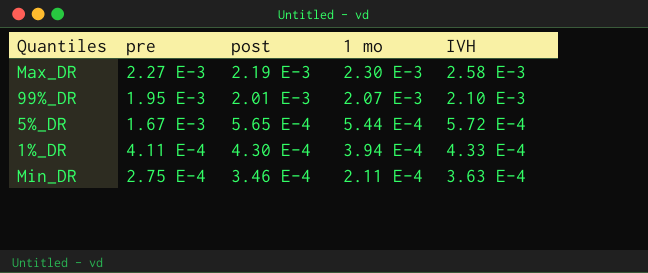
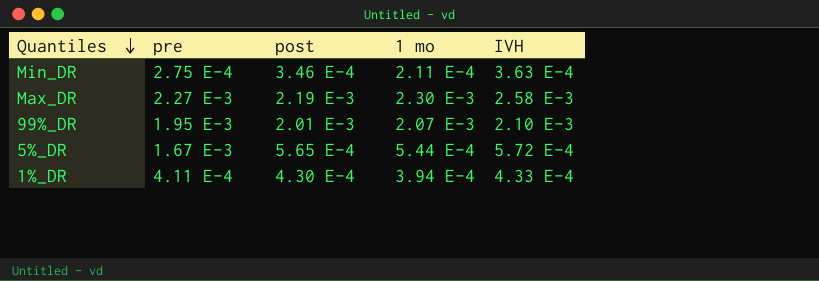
row order: none -> Quantiles descending

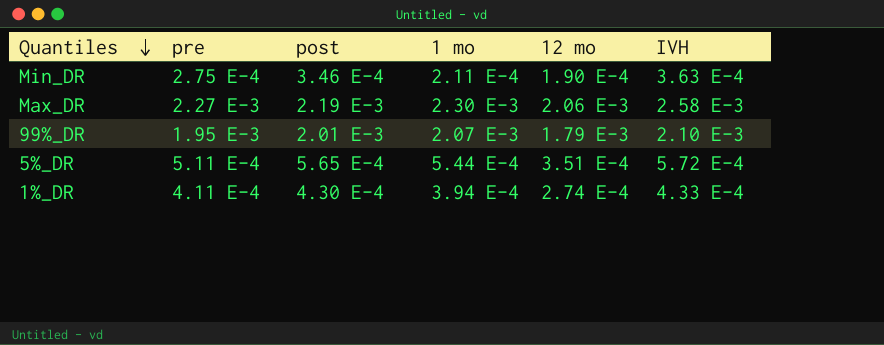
column 12 mo | position: none -> 5
5%_DR | pre: 1.67 E-3 -> 5.11 E-4

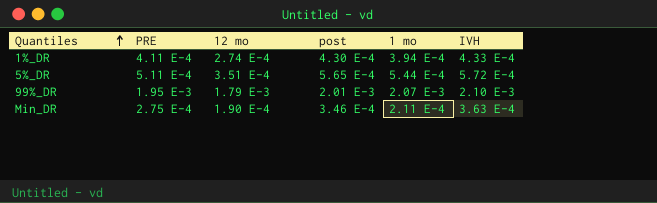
row order: Quantiles descending -> Quantiles ascending
column name: pre -> PRE
column 12 mo | position: 5 -> 3
row Max_DR: 2.27 E-3 | 2.19 E-3 | 2.30 E-3 | 2.06 E-3 | 2.58 E-3 -> none

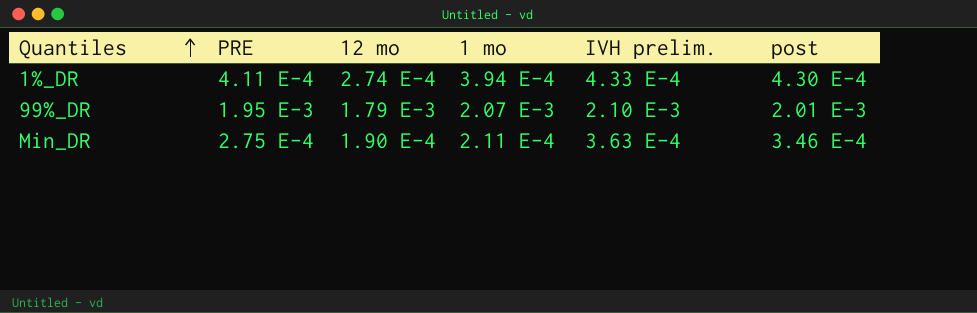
column name: IVH -> IVH prelim.
column post | position: 4 -> 6
row 5%_DR: 5.11 E-4 | 3.51 E-4 | 5.65 E-4 | 5.44 E-4 | 5.72 E-4 -> none

